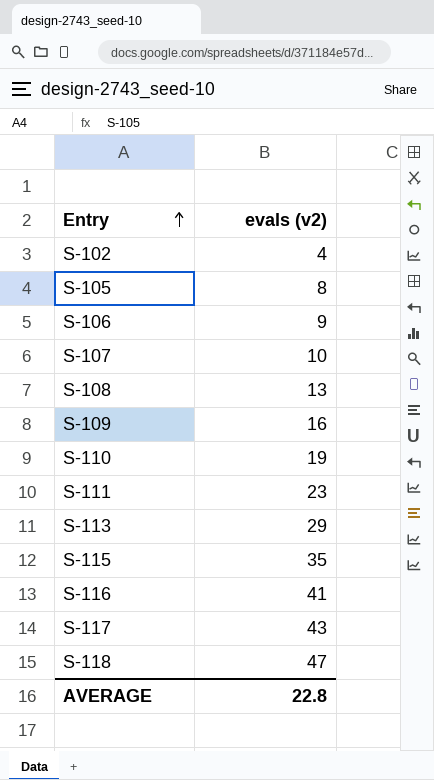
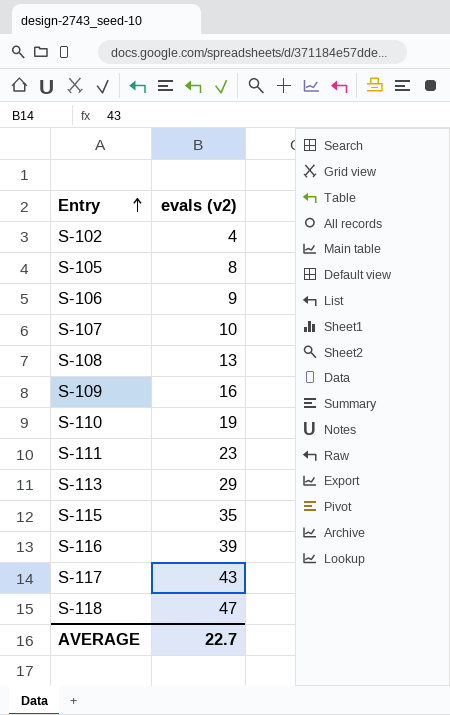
S-116 | evals (v2): 41 -> 39
AVERAGE | evals (v2): 22.8 -> 22.7

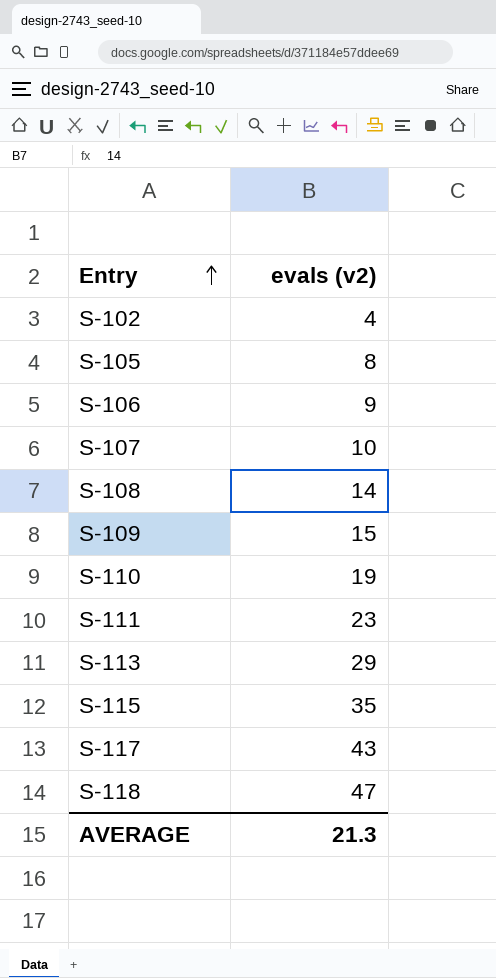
row S-116: 39 -> none
S-108 | evals (v2): 13 -> 14
S-109 | evals (v2): 16 -> 15
AVERAGE | evals (v2): 22.7 -> 21.3

